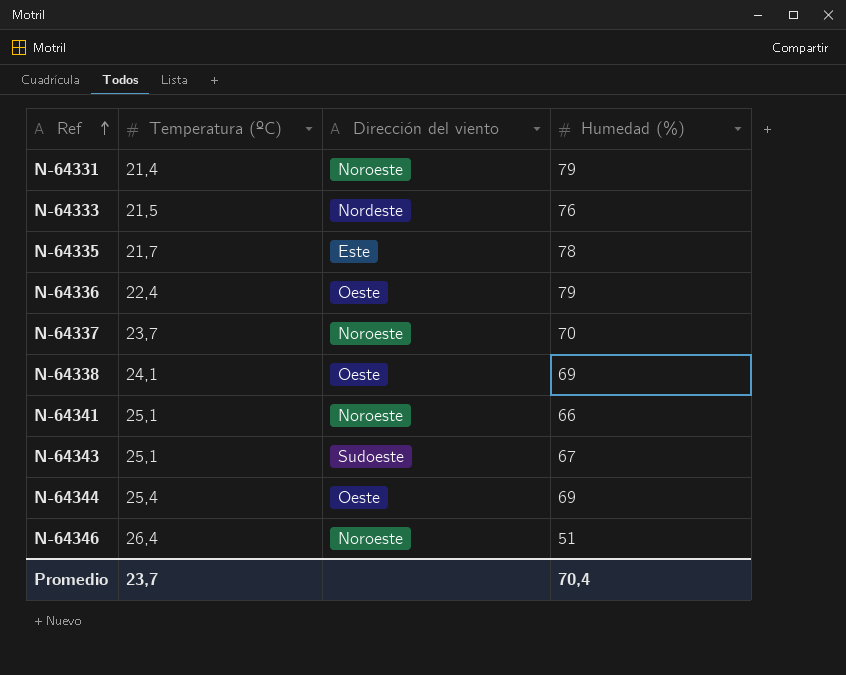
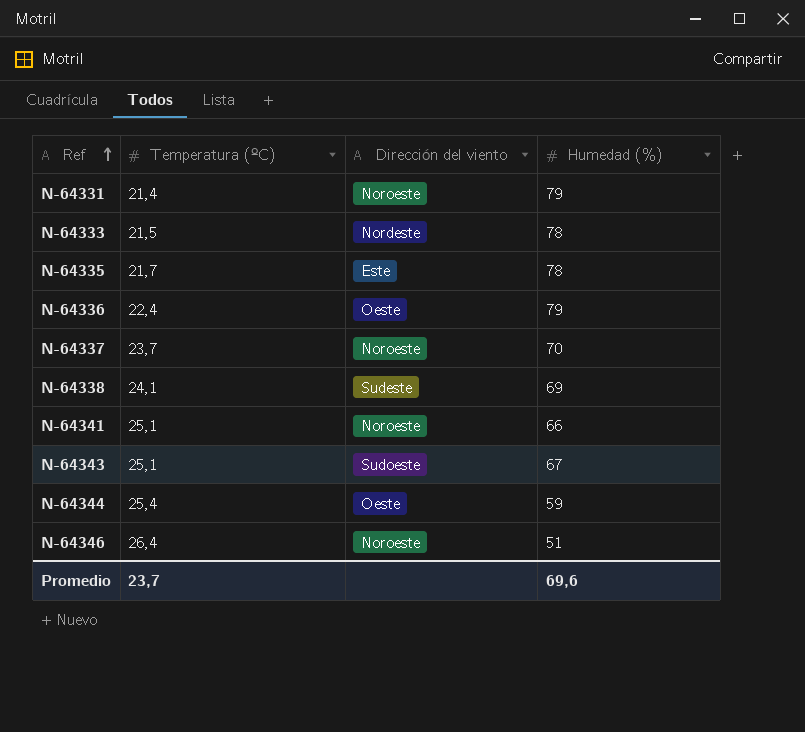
N-64333 | Humedad (%): 76 -> 78
N-64338 | Dirección del viento: Oeste -> Sudeste
N-64344 | Humedad (%): 69 -> 59
Promedio | Humedad (%): 70,4 -> 69,6

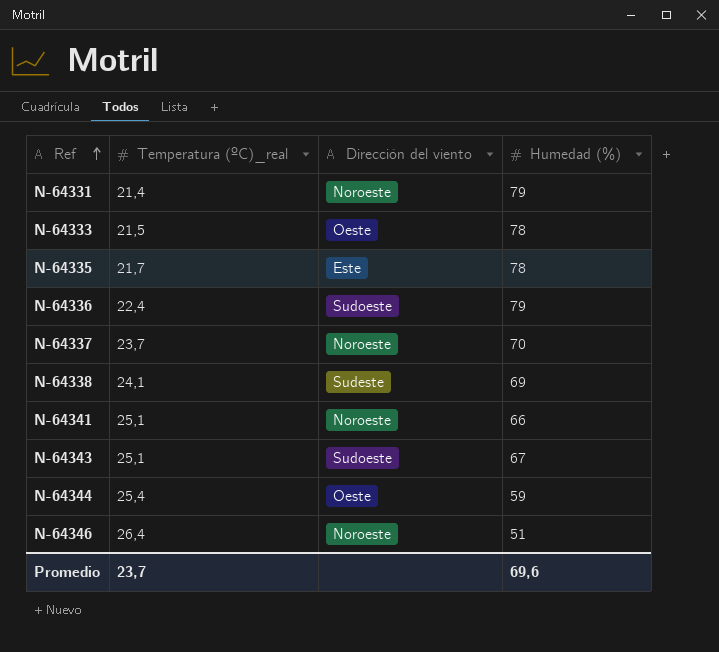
column name: Temperatura (ºC) -> Temperatura (ºC)_real
N-64333 | Dirección del viento: Nordeste -> Oeste
N-64336 | Dirección del viento: Oeste -> Sudoeste

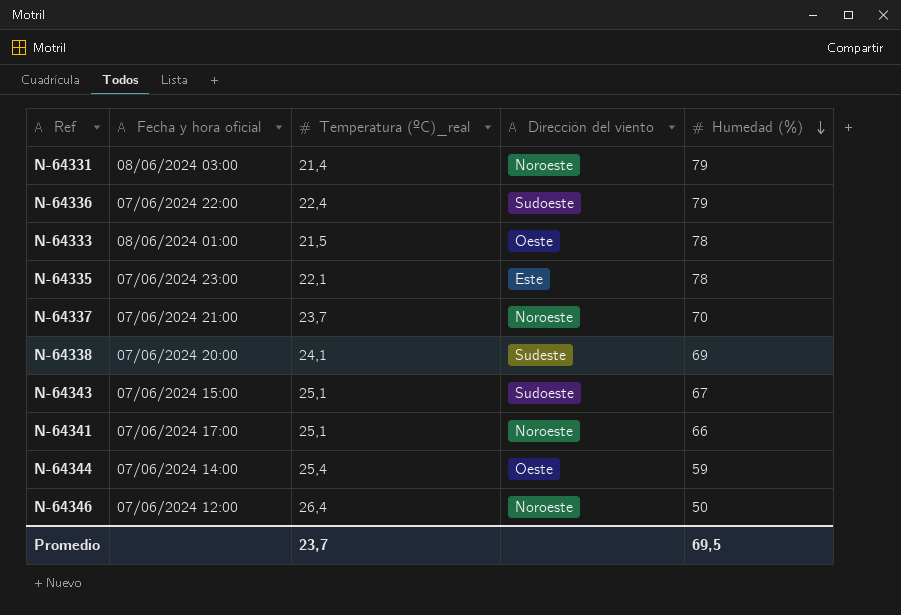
row order: Ref ascending -> Humedad (%) descending
column Fecha y hora oficial | position: none -> 2
N-64335 | Temperatura (ºC)_real: 21,7 -> 22,1
N-64346 | Humedad (%): 51 -> 50
Promedio | Humedad (%): 69,6 -> 69,5

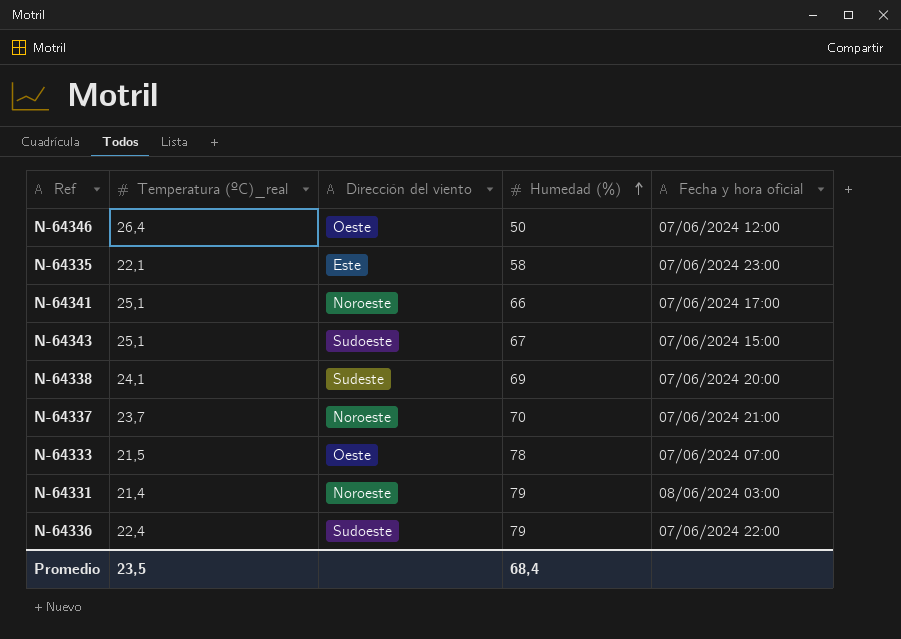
row order: Humedad (%) descending -> Humedad (%) ascending
column Fecha y hora oficial | position: 2 -> 5
row N-64344: 07/06/2024 14:00 | 25,4 | Oeste | 59 -> none
N-64346 | Dirección del viento: Noroeste -> Oeste
N-64335 | Humedad (%): 78 -> 58
N-64333 | Fecha y hora oficial: 08/06/2024 01:00 -> 07/06/2024 07:00
Promedio | Temperatura (ºC)_real: 23,7 -> 23,5
Promedio | Humedad (%): 69,5 -> 68,4

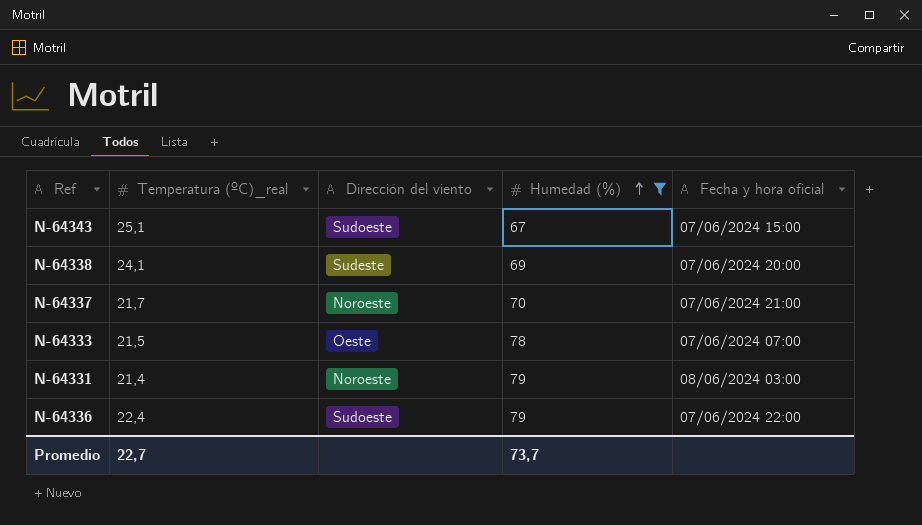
filter: none -> Humedad (%) >= 67
N-64337 | Temperatura (ºC)_real: 23,7 -> 21,7
Promedio | Temperatura (ºC)_real: 23,5 -> 22,7
Promedio | Humedad (%): 68,4 -> 73,7

